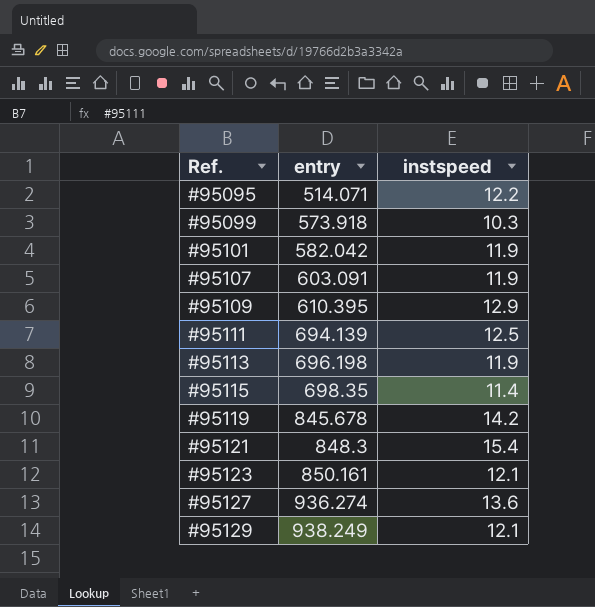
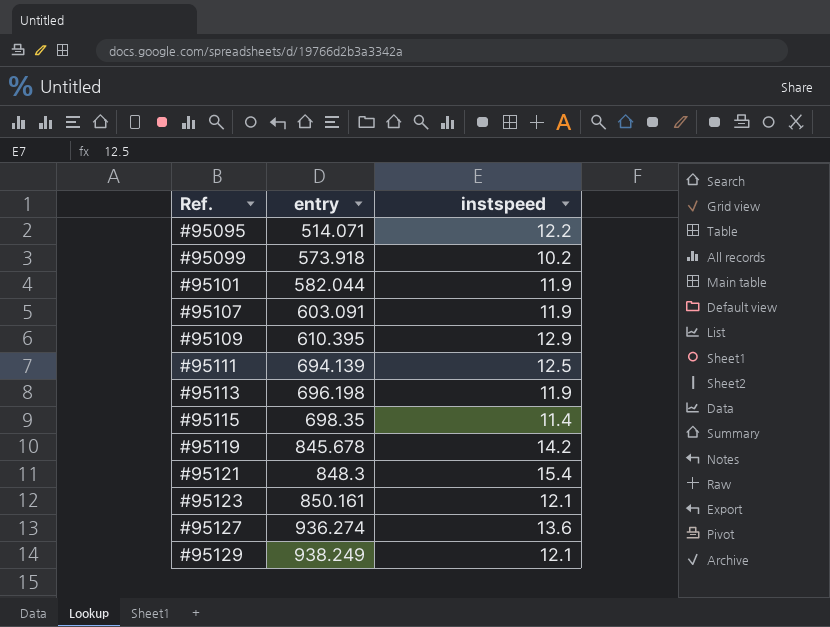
#95099 | instspeed: 10.3 -> 10.2
#95101 | entry: 582.042 -> 582.044

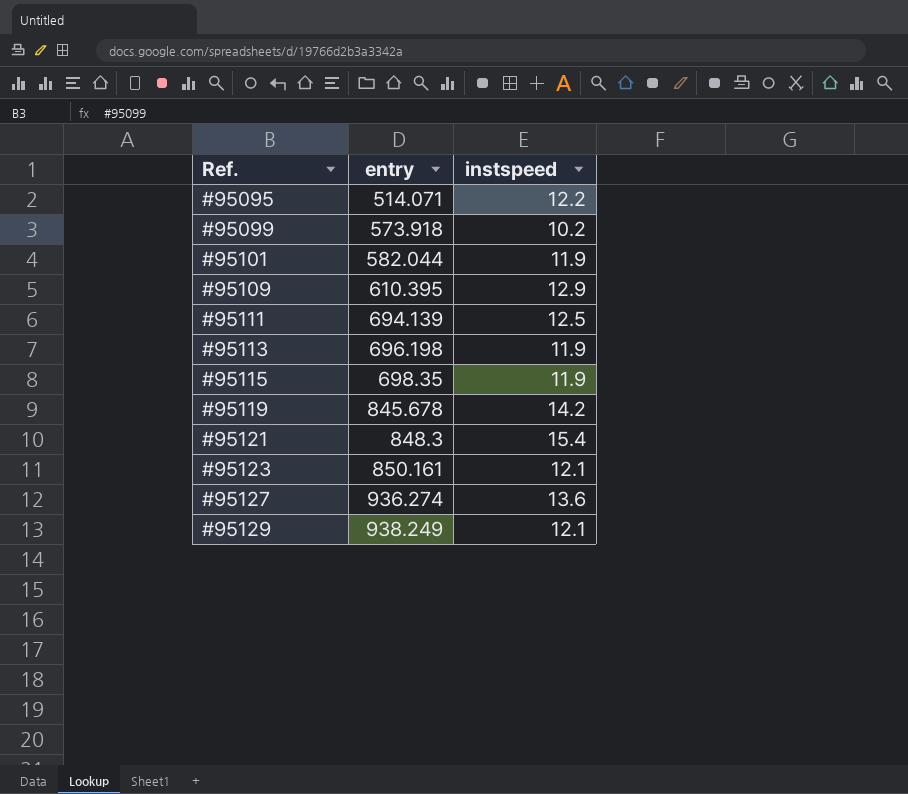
row #95107: 603.091 | 11.9 -> none
#95115 | instspeed: 11.4 -> 11.9

